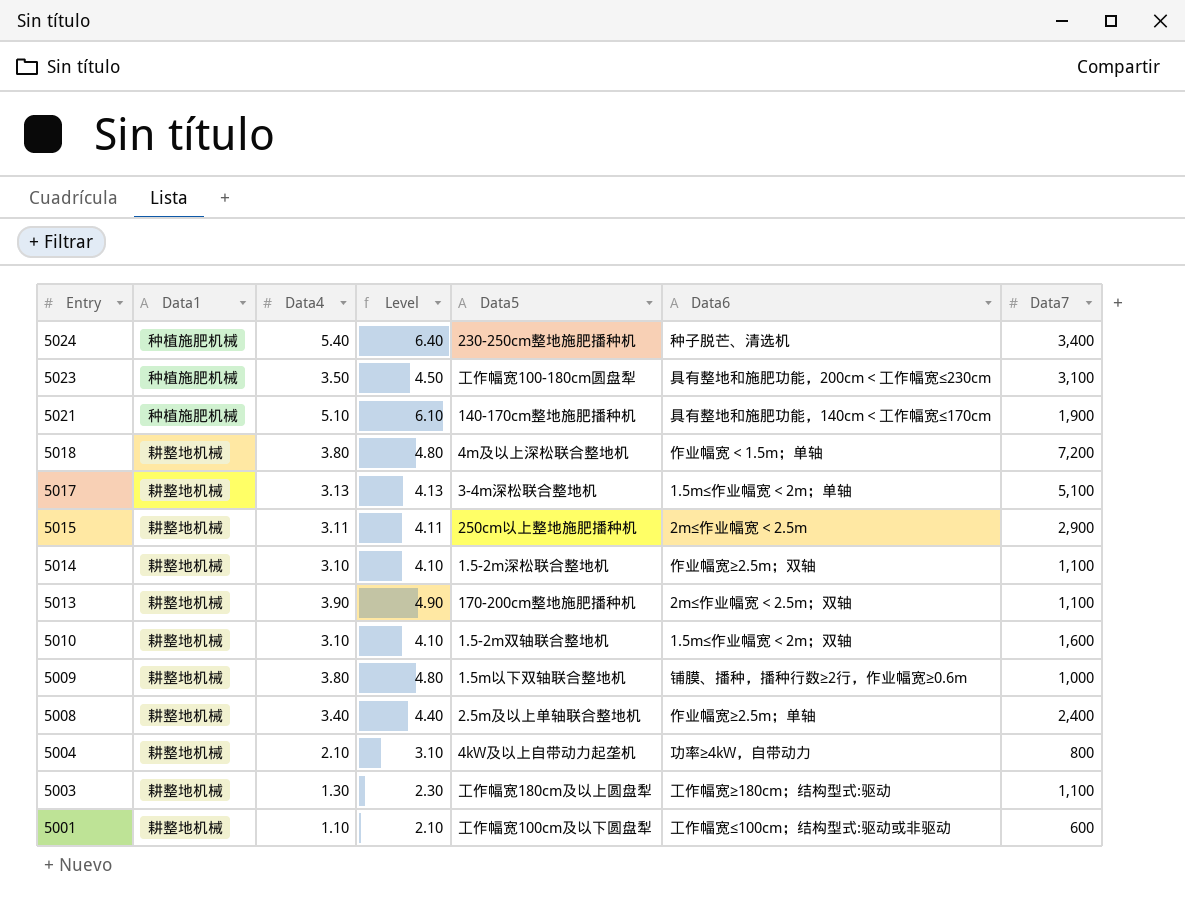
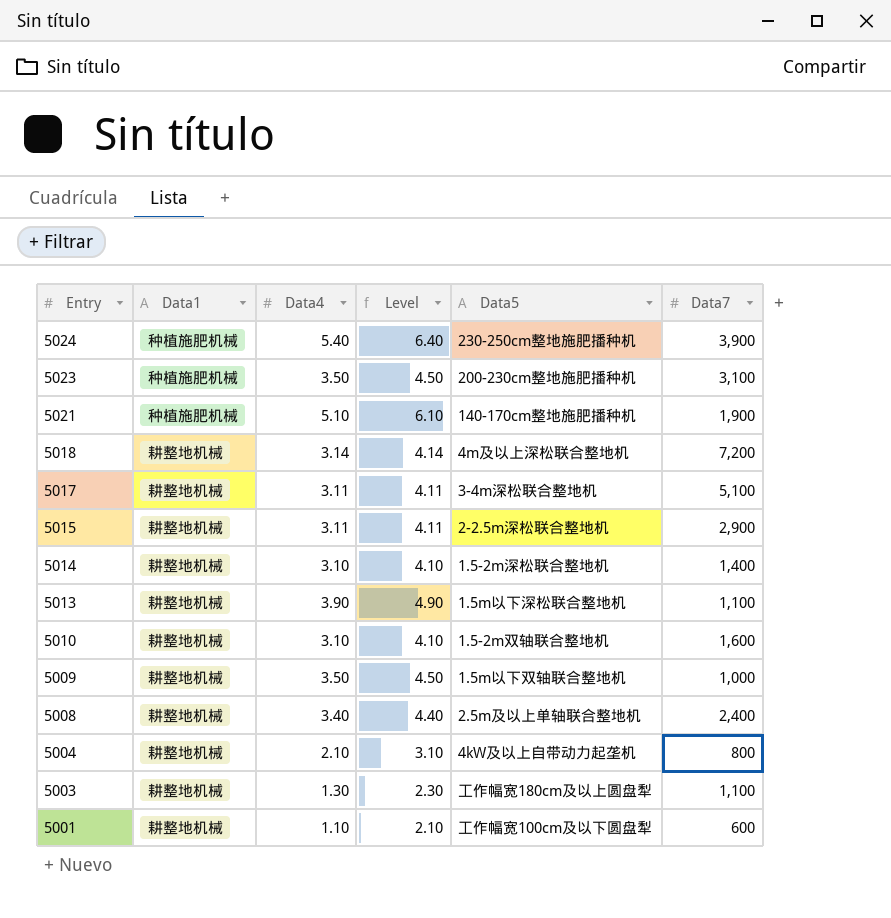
column Data6 | position: 6 -> none
5024 | Data7: 3,400 -> 3,900
5023 | Data5: 工作幅宽100-180cm圆盘犁 -> 200-230cm整地施肥播种机
5018 | Data4: 3.80 -> 3.14
5018 | Level: 4.80 -> 4.14
5017 | Data4: 3.13 -> 3.11
5017 | Level: 4.13 -> 4.11
5015 | Data5: 250cm以上整地施肥播种机 -> 2-2.5m深松联合整地机
5014 | Data7: 1,100 -> 1,400
5013 | Data5: 170-200cm整地施肥播种机 -> 1.5m以下深松联合整地机
5009 | Data4: 3.80 -> 3.50
5009 | Level: 4.80 -> 4.50

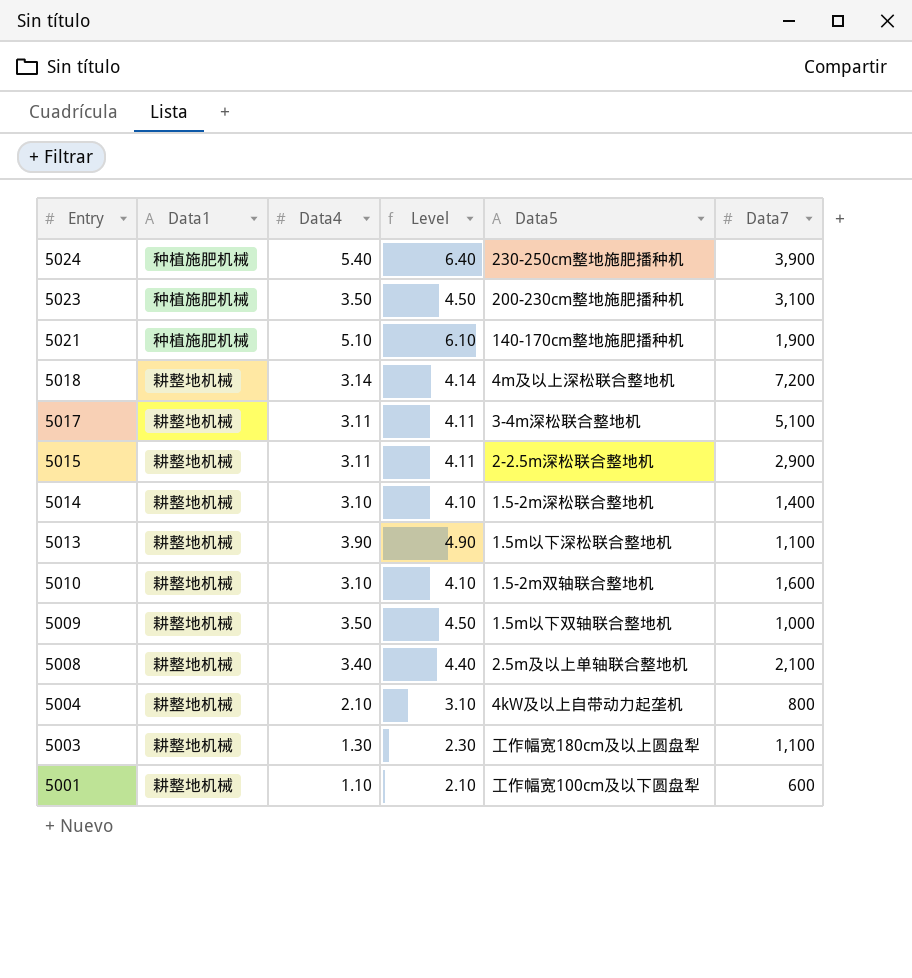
5008 | Data7: 2,400 -> 2,100

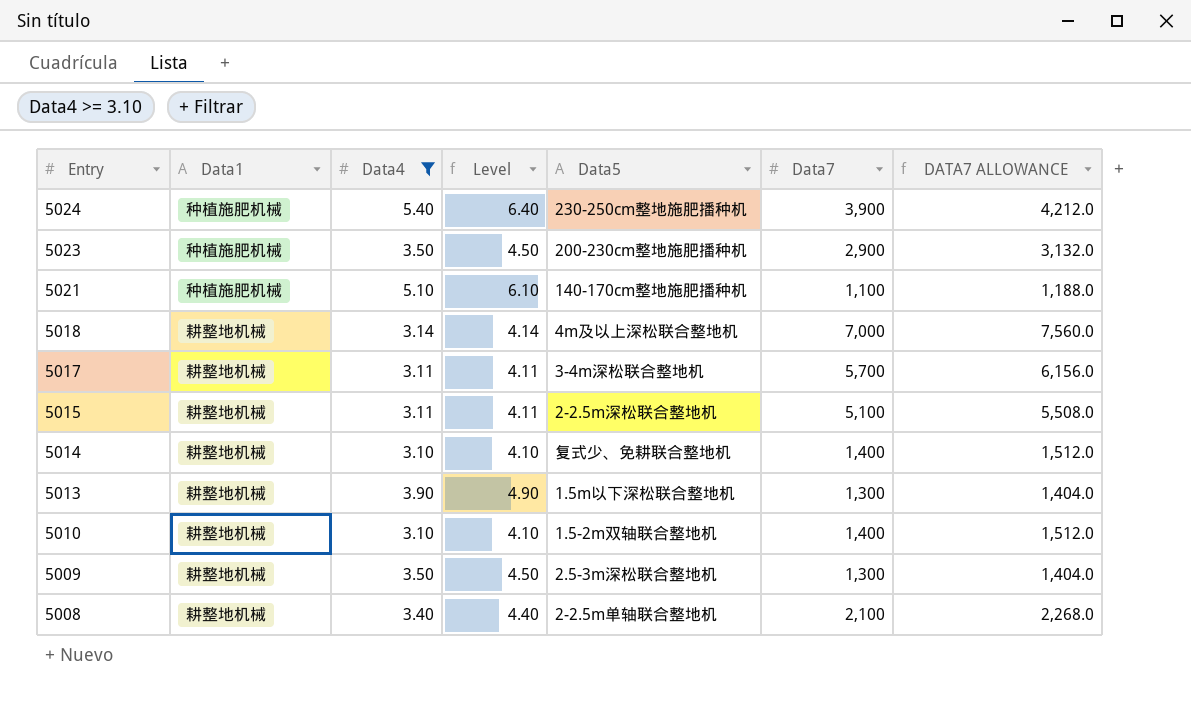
filter: none -> Data4 >= 3.10
column DATA7 ALLOWANCE | formula: none -> [Data7] * 1.08
5023 | Data7: 3,100 -> 2,900
5021 | Data7: 1,900 -> 1,100
5018 | Data7: 7,200 -> 7,000
5017 | Data7: 5,100 -> 5,700
5015 | Data7: 2,900 -> 5,100
5014 | Data5: 1.5-2m深松联合整地机 -> 复式少、免耕联合整地机
5013 | Data7: 1,100 -> 1,300
5010 | Data7: 1,600 -> 1,400
5009 | Data5: 1.5m以下双轴联合整地机 -> 2.5-3m深松联合整地机
5009 | Data7: 1,000 -> 1,300
5008 | Data5: 2.5m及以上单轴联合整地机 -> 2-2.5m单轴联合整地机

